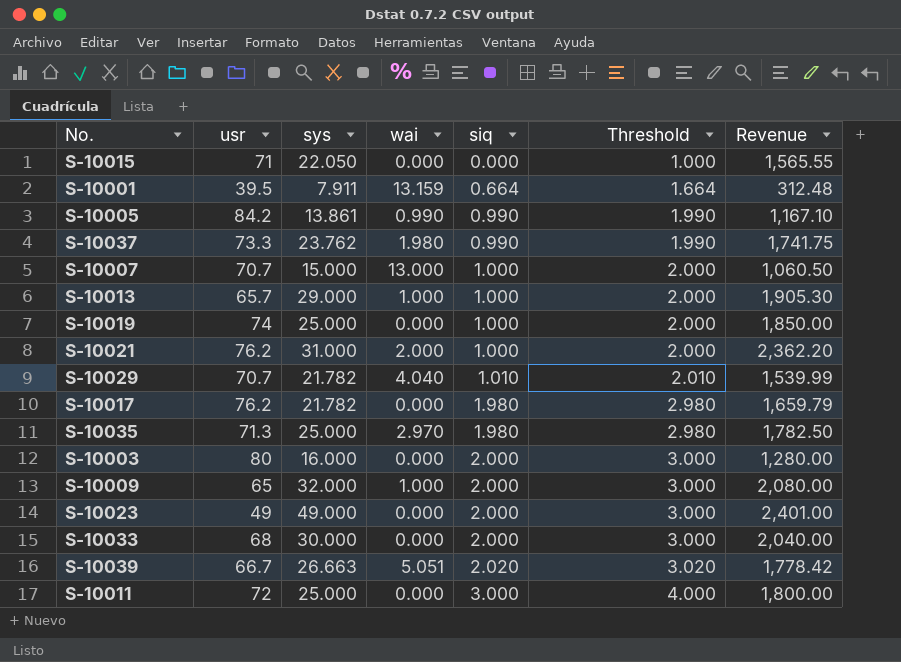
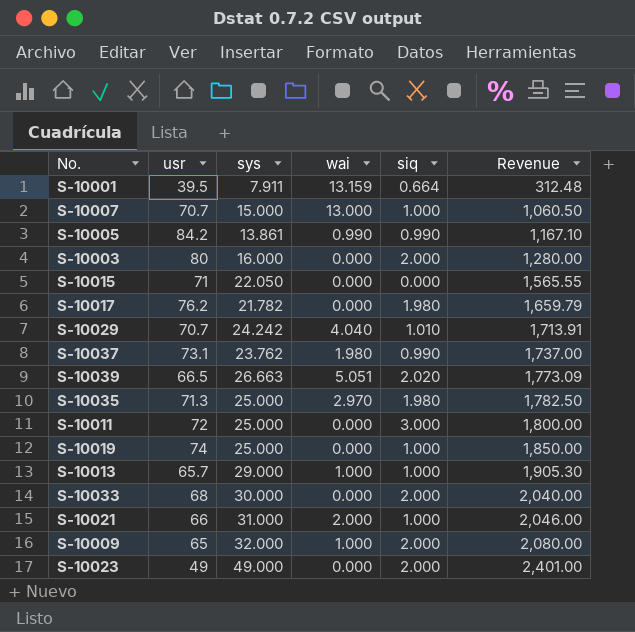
row order: siq ascending -> Revenue ascending
column Threshold | formula: [siq] + 1 -> none
S-10029 | sys: 21.782 -> 24.242
S-10029 | Revenue: 1,539.99 -> 1,713.91
S-10037 | usr: 73.3 -> 73.1
S-10037 | Revenue: 1,741.75 -> 1,737.00
S-10039 | usr: 66.7 -> 66.5
S-10039 | Revenue: 1,778.42 -> 1,773.09
S-10021 | usr: 76.2 -> 66
S-10021 | Revenue: 2,362.20 -> 2,046.00

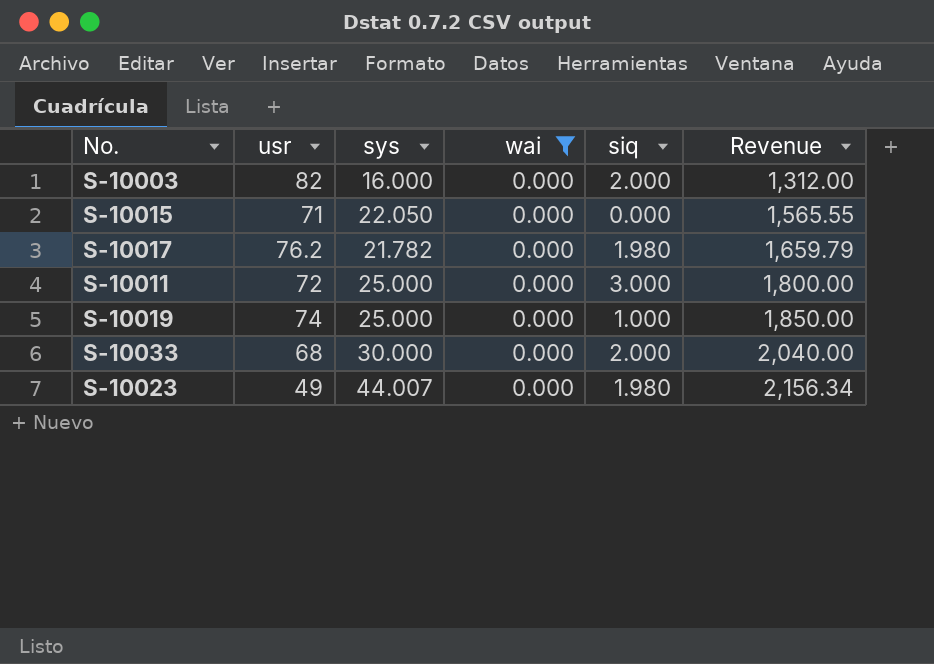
filter: none -> wai = 0.000
S-10003 | usr: 80 -> 82
S-10003 | Revenue: 1,280.00 -> 1,312.00
S-10023 | sys: 49.000 -> 44.007
S-10023 | siq: 2.000 -> 1.980
S-10023 | Revenue: 2,401.00 -> 2,156.34

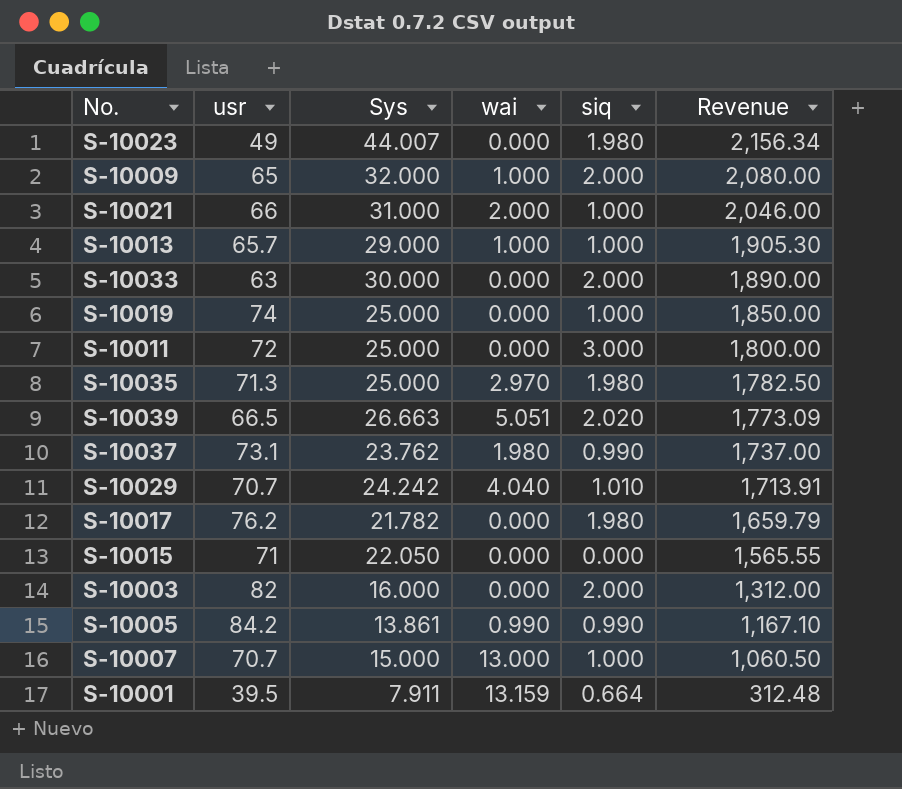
filter: wai = 0.000 -> none
row order: Revenue ascending -> Revenue descending
column name: sys -> Sys
S-10033 | usr: 68 -> 63
S-10033 | Revenue: 2,040.00 -> 1,890.00

